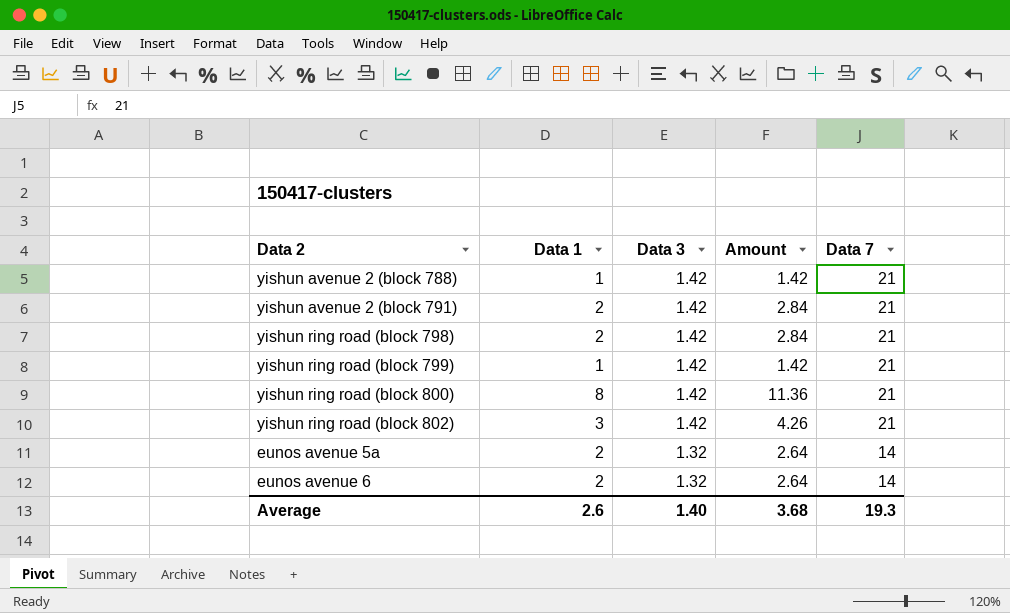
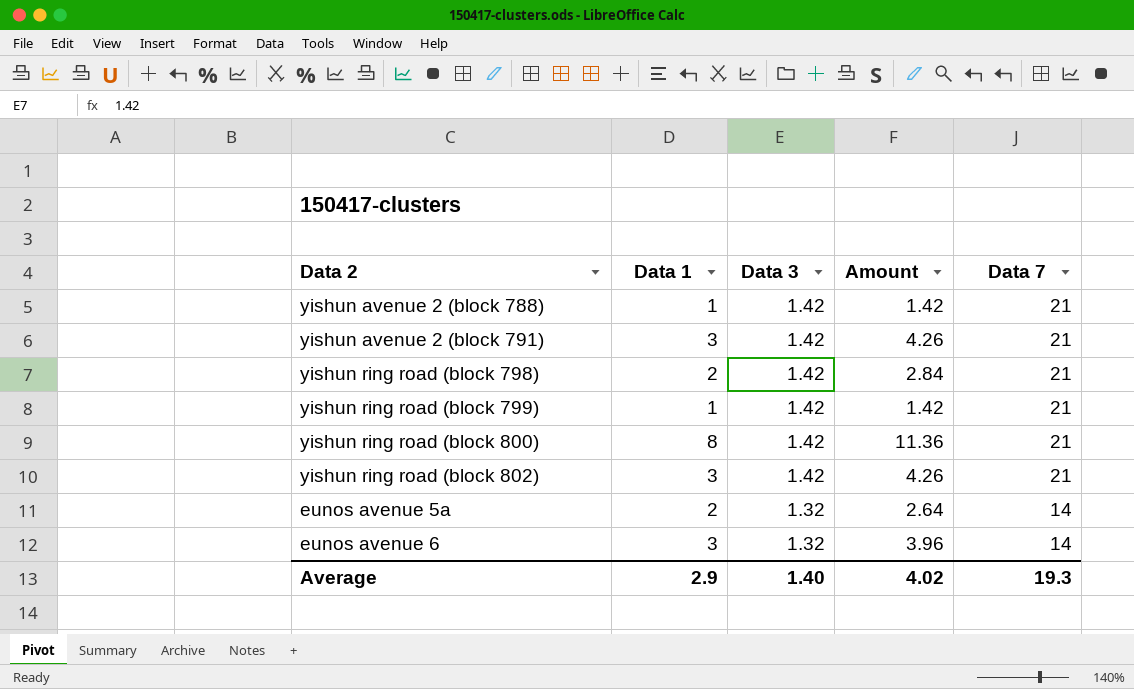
yishun avenue 2 (block 791) | Data 1: 2 -> 3
yishun avenue 2 (block 791) | Amount: 2.84 -> 4.26
eunos avenue 6 | Data 1: 2 -> 3
eunos avenue 6 | Amount: 2.64 -> 3.96
Average | Data 1: 2.6 -> 2.9
Average | Amount: 3.68 -> 4.02

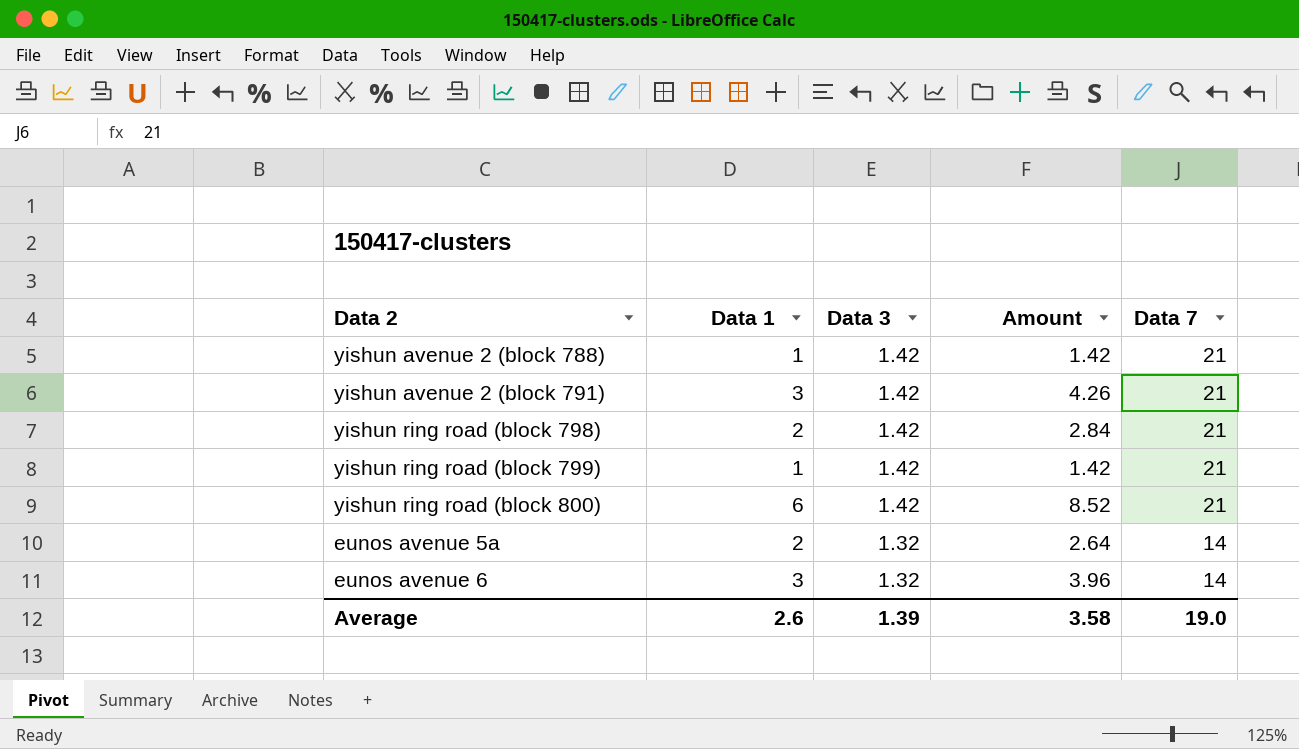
row yishun ring road (block 802): 3 | 1.42 | 4.26 | 21 -> none
yishun ring road (block 800) | Data 1: 8 -> 6
yishun ring road (block 800) | Amount: 11.36 -> 8.52
Average | Data 1: 2.9 -> 2.6
Average | Data 3: 1.40 -> 1.39
Average | Amount: 4.02 -> 3.58
Average | Data 7: 19.3 -> 19.0

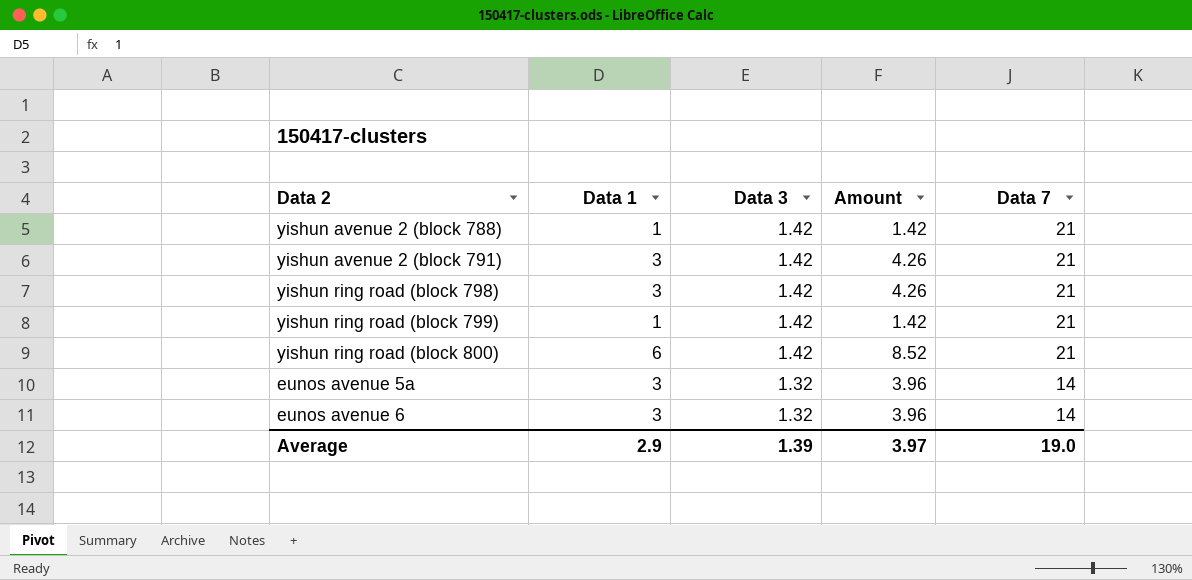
yishun ring road (block 798) | Data 1: 2 -> 3
yishun ring road (block 798) | Amount: 2.84 -> 4.26
eunos avenue 5a | Data 1: 2 -> 3
eunos avenue 5a | Amount: 2.64 -> 3.96
Average | Data 1: 2.6 -> 2.9
Average | Amount: 3.58 -> 3.97

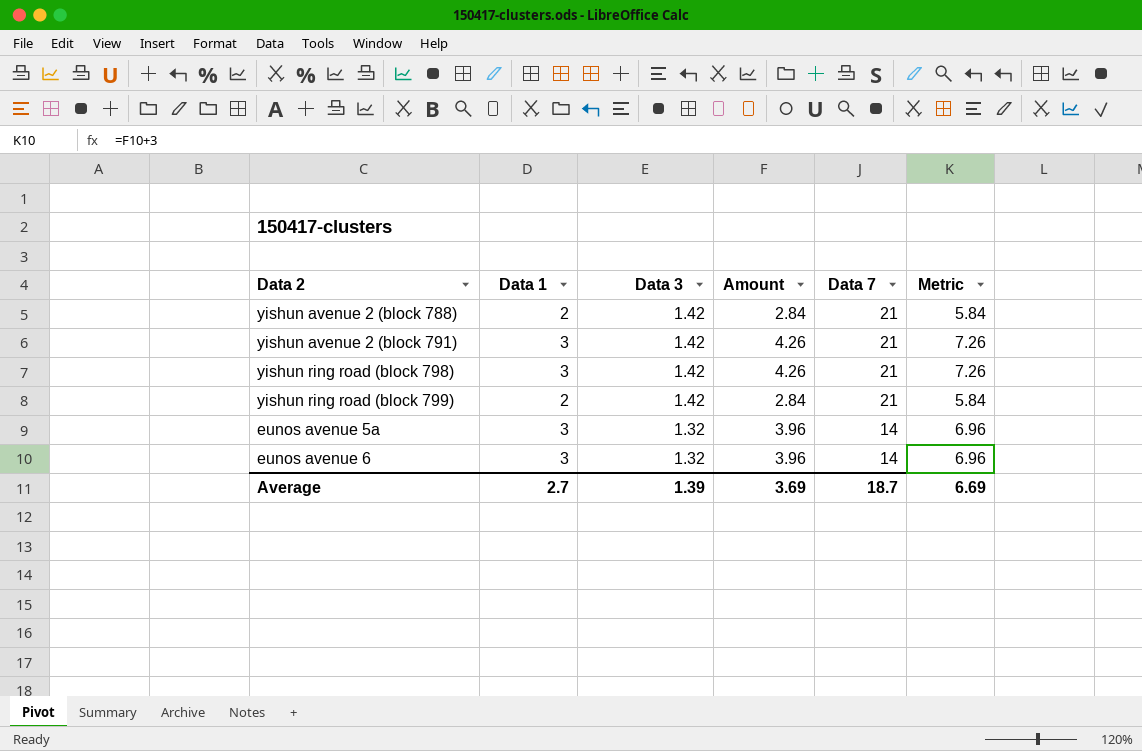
column Metric | formula: none -> [Amount] + 3
row yishun ring road (block 800): 6 | 1.42 | 8.52 | 21 -> none
yishun avenue 2 (block 788) | Data 1: 1 -> 2
yishun avenue 2 (block 788) | Amount: 1.42 -> 2.84
yishun ring road (block 799) | Data 1: 1 -> 2
yishun ring road (block 799) | Amount: 1.42 -> 2.84
Average | Data 1: 2.9 -> 2.7
Average | Amount: 3.97 -> 3.69
Average | Data 7: 19.0 -> 18.7

